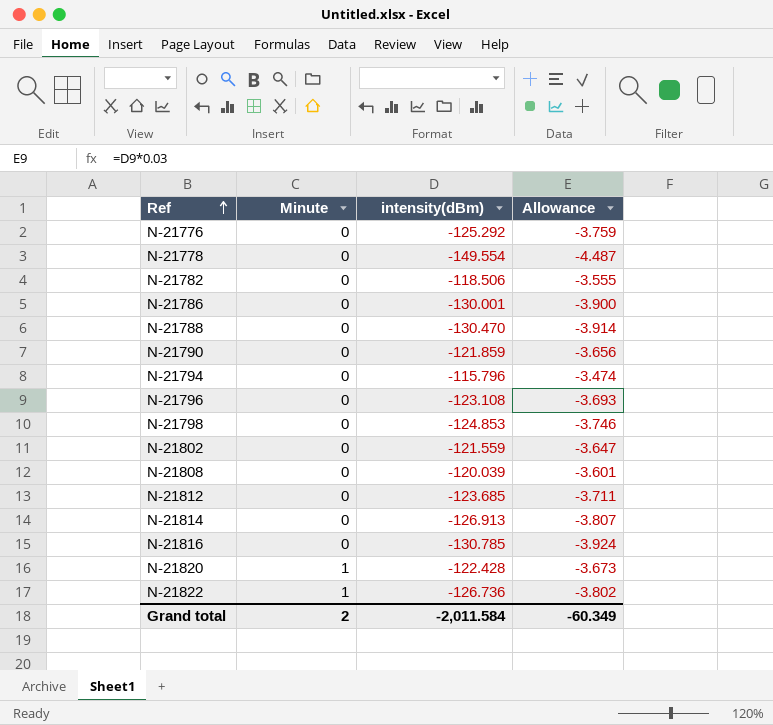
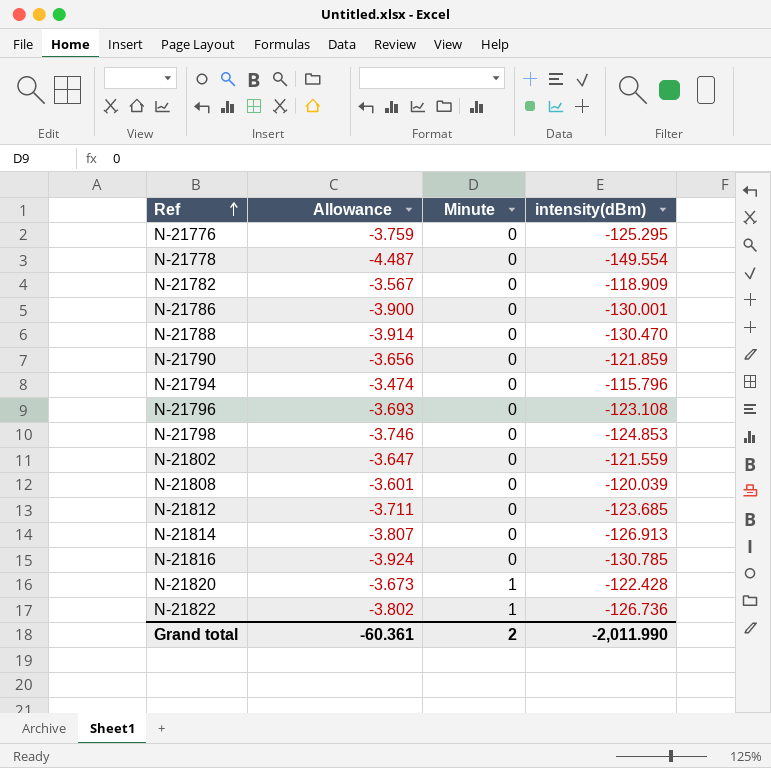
column Allowance | position: 4 -> 2
N-21776 | intensity(dBm): -125.292 -> -125.295
N-21782 | Allowance: -3.555 -> -3.567
N-21782 | intensity(dBm): -118.506 -> -118.909
Grand total | Allowance: -60.349 -> -60.361
Grand total | intensity(dBm): -2,011.584 -> -2,011.990

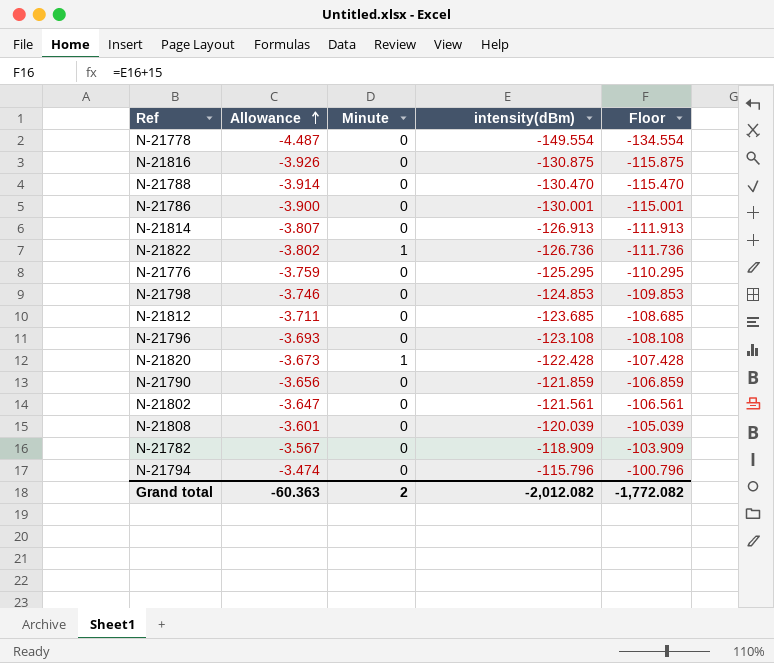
row order: Ref ascending -> Allowance ascending
column Floor | formula: none -> [intensity(dBm)] + 15
N-21816 | Allowance: -3.924 -> -3.926
N-21816 | intensity(dBm): -130.785 -> -130.875
N-21802 | intensity(dBm): -121.559 -> -121.561
Grand total | Allowance: -60.361 -> -60.363
Grand total | intensity(dBm): -2,011.990 -> -2,012.082

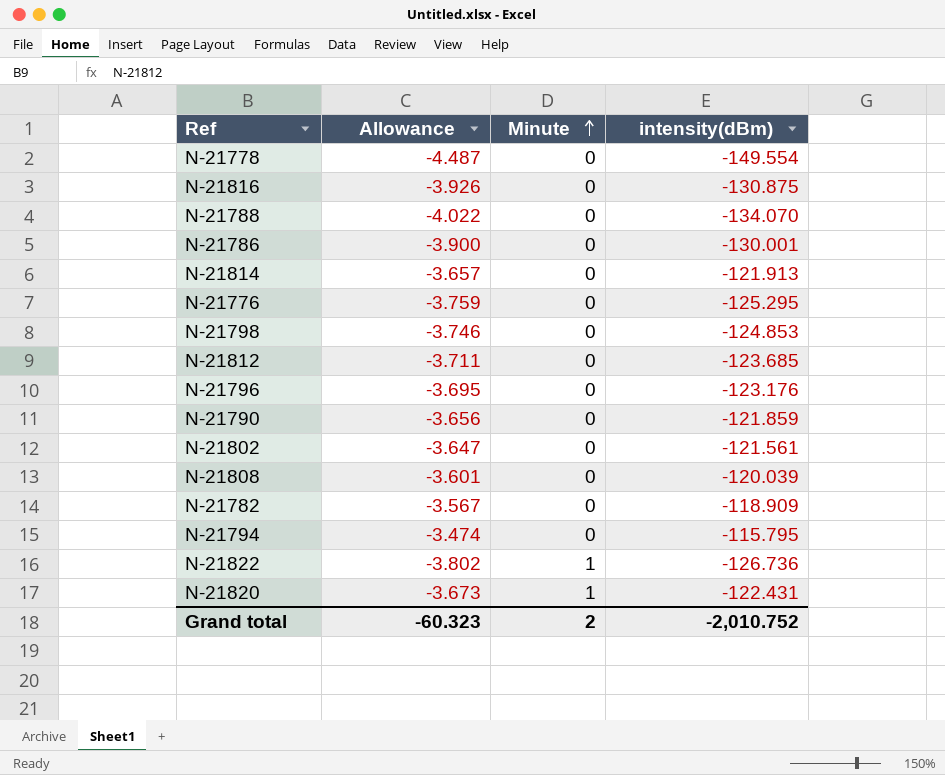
row order: Allowance ascending -> Minute ascending
column Floor | formula: [intensity(dBm)] + 15 -> none
N-21788 | Allowance: -3.914 -> -4.022
N-21788 | intensity(dBm): -130.470 -> -134.070
N-21814 | Allowance: -3.807 -> -3.657
N-21814 | intensity(dBm): -126.913 -> -121.913
N-21796 | Allowance: -3.693 -> -3.695
N-21796 | intensity(dBm): -123.108 -> -123.176
N-21794 | intensity(dBm): -115.796 -> -115.795
N-21820 | intensity(dBm): -122.428 -> -122.431
Grand total | Allowance: -60.363 -> -60.323
Grand total | intensity(dBm): -2,012.082 -> -2,010.752

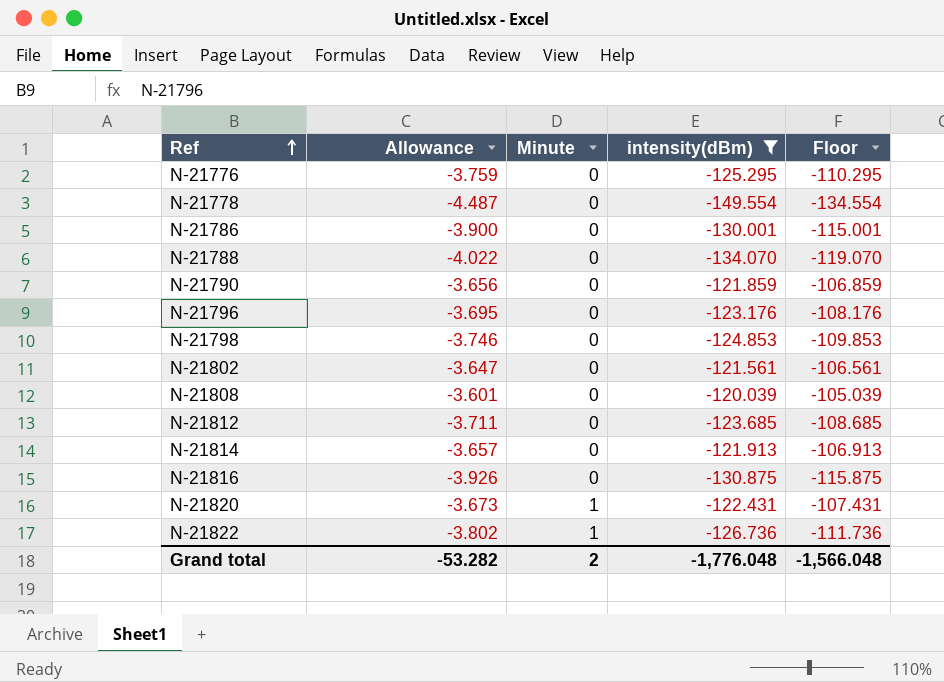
filter: none -> intensity(dBm) <= -120.039
row order: Minute ascending -> Ref ascending
column Floor | formula: none -> [intensity(dBm)] + 15
Grand total | Allowance: -60.323 -> -53.282
Grand total | intensity(dBm): -2,010.752 -> -1,776.048

